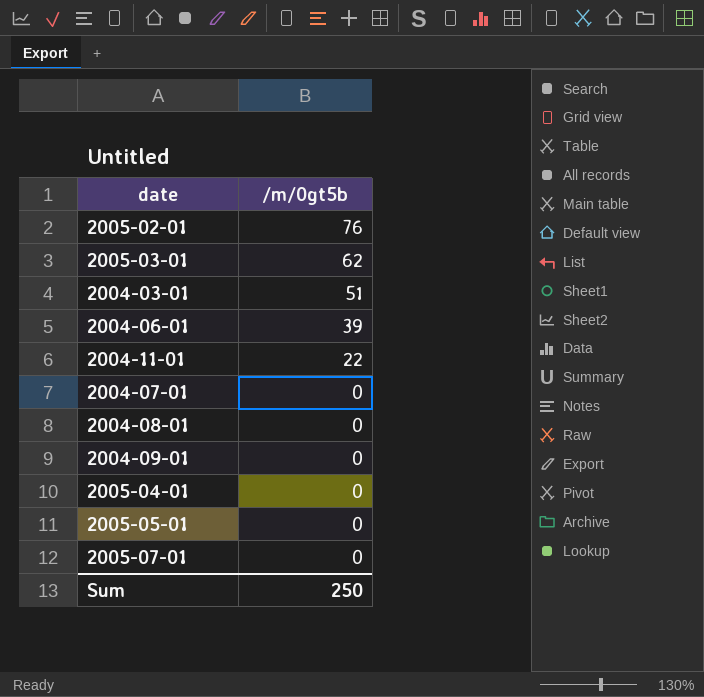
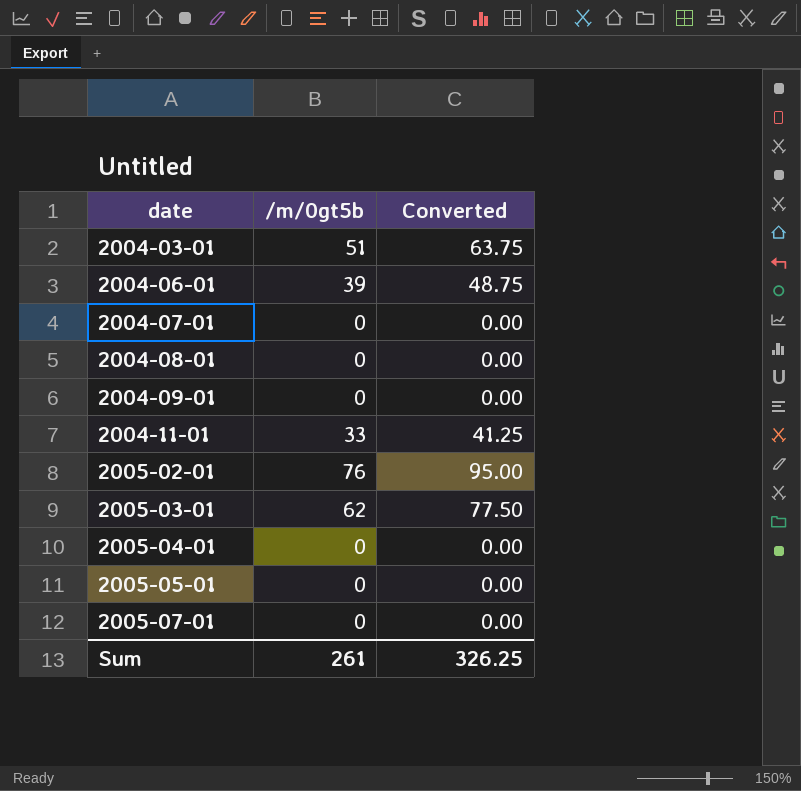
row order: /m/0gt5b descending -> date ascending
column Converted | formula: none -> [/m/0gt5b] * 1.25
2004-11-01 | /m/0gt5b: 22 -> 33
Sum | /m/0gt5b: 250 -> 261

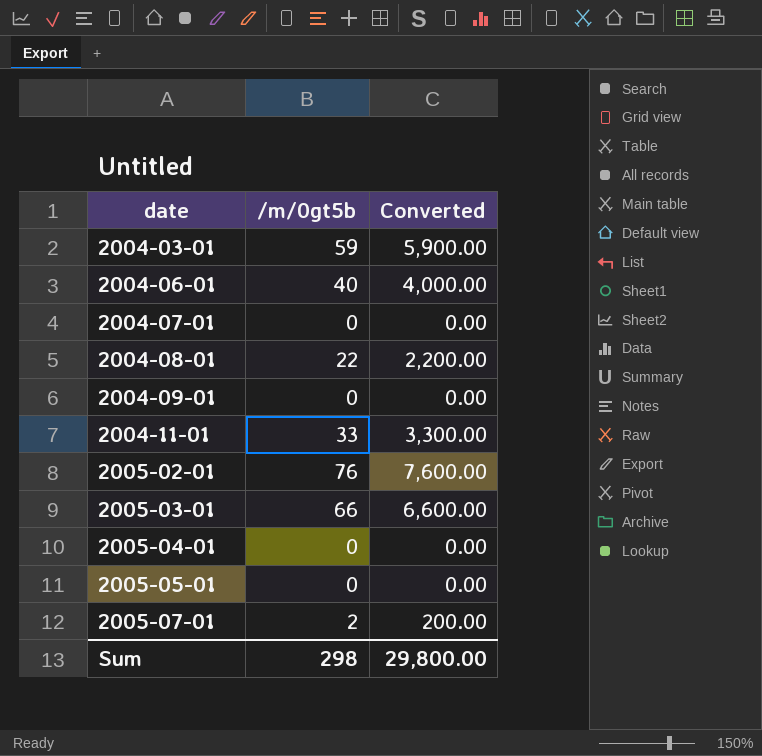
column Converted | formula: [/m/0gt5b] * 1.25 -> [/m/0gt5b] * 100
2004-03-01 | /m/0gt5b: 51 -> 59
2004-06-01 | /m/0gt5b: 39 -> 40
2004-08-01 | /m/0gt5b: 0 -> 22
2005-03-01 | /m/0gt5b: 62 -> 66
2005-07-01 | /m/0gt5b: 0 -> 2
Sum | /m/0gt5b: 261 -> 298
Sum | Converted: 326.25 -> 29,800.00

